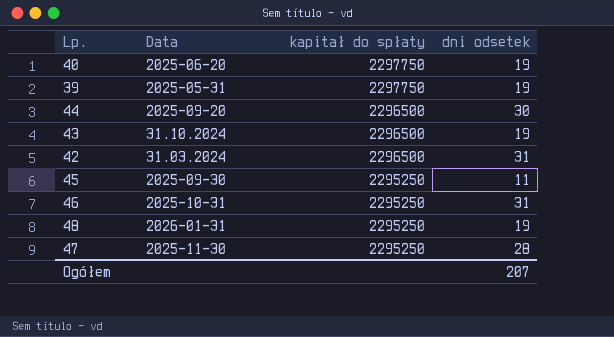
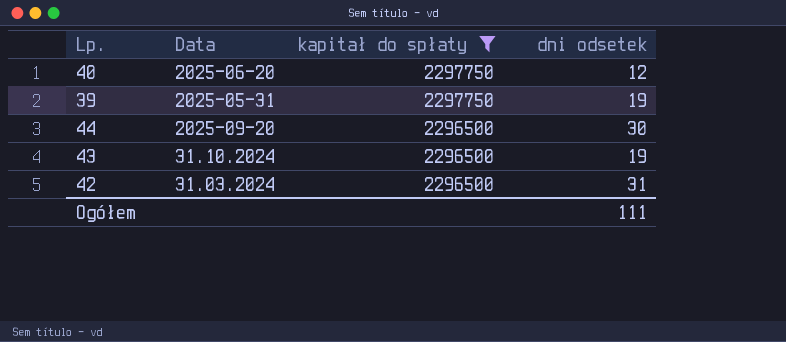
filter: none -> kapitał do spłaty != 2295250
40 | dni odsetek: 19 -> 12
Ogółem | dni odsetek: 207 -> 111

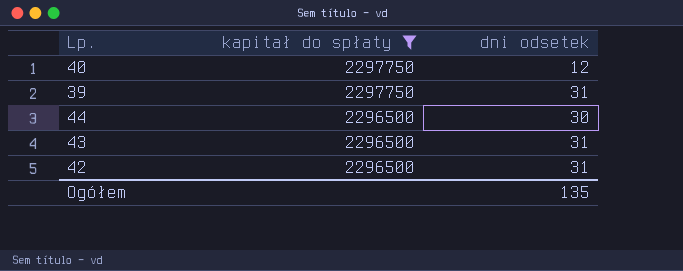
column Data | position: 2 -> none
39 | dni odsetek: 19 -> 31
43 | dni odsetek: 19 -> 31
Ogółem | dni odsetek: 111 -> 135

